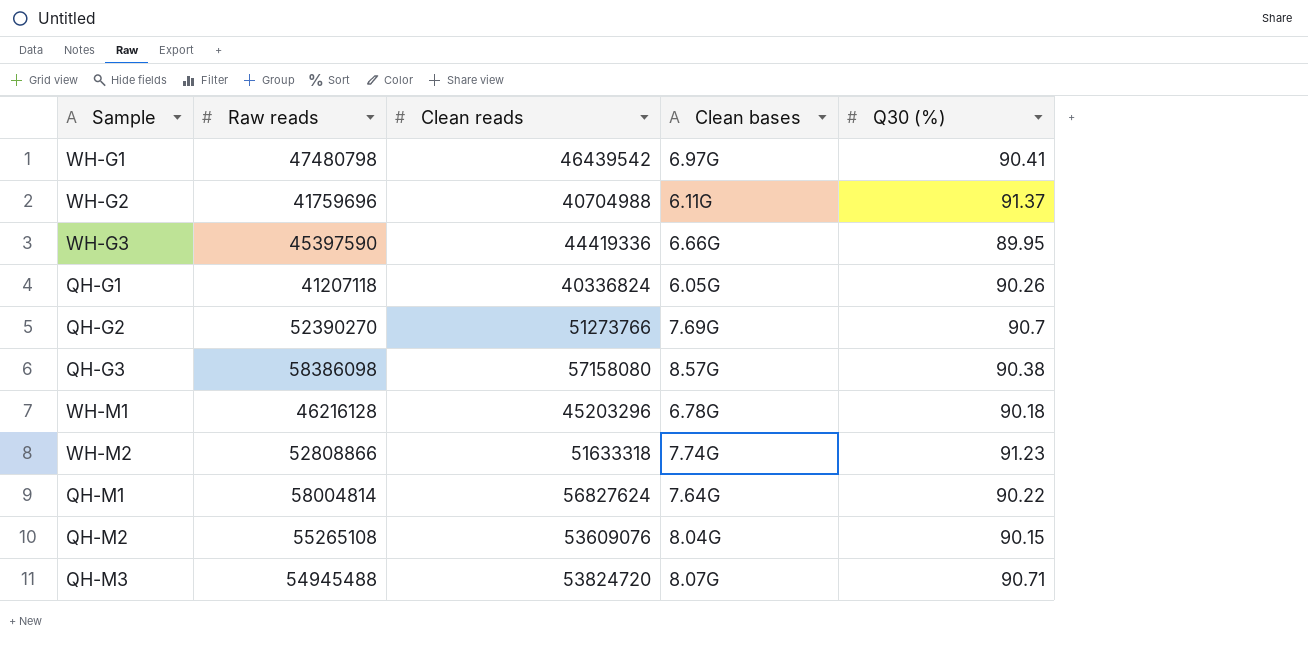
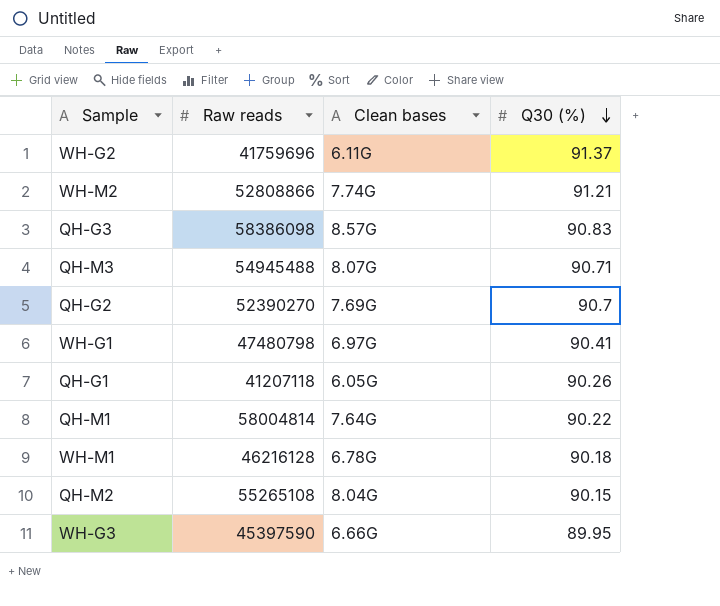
row order: none -> Q30 (%) descending
column Clean reads | position: 3 -> none
WH-M2 | Q30 (%): 91.23 -> 91.21
QH-G3 | Q30 (%): 90.38 -> 90.83

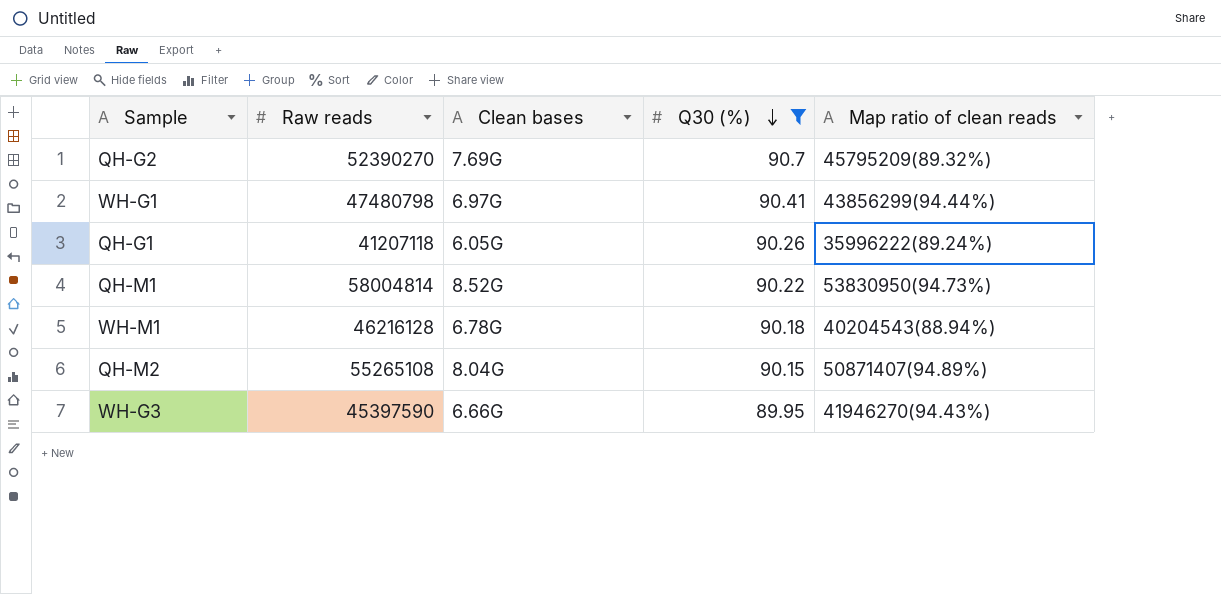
filter: none -> Q30 (%) <= 90.7
column Map ratio of clean reads | position: none -> 5
QH-M1 | Clean bases: 7.64G -> 8.52G

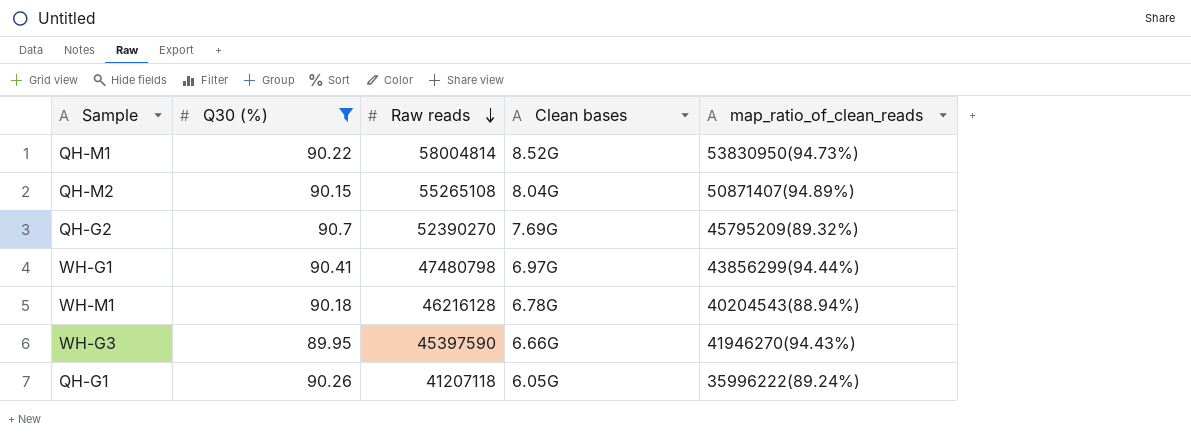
row order: Q30 (%) descending -> Raw reads descending
column Q30 (%) | position: 4 -> 2
column name: Map ratio of clean reads -> map_ratio_of_clean_reads

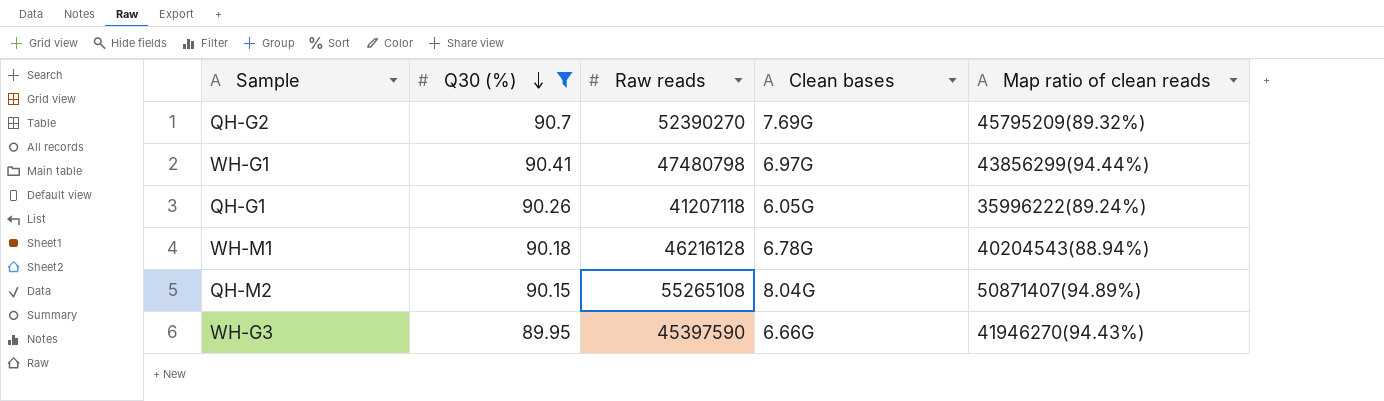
row order: Raw reads descending -> Q30 (%) descending
column name: map_ratio_of_clean_reads -> Map ratio of clean reads
row QH-M1: 90.22 | 58004814 | 8.52G | 53830950(94.73%) -> none

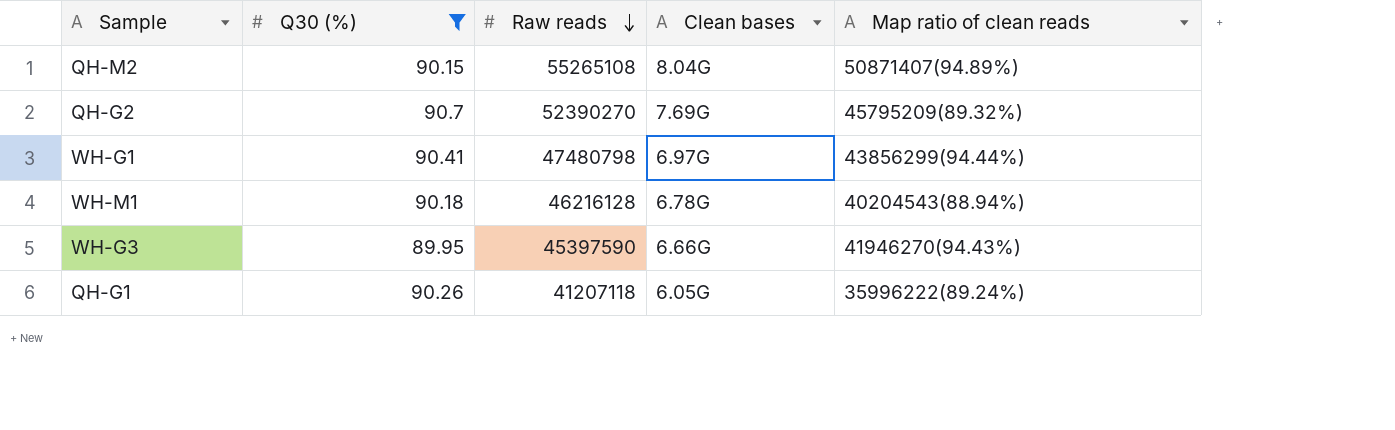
row order: Q30 (%) descending -> Raw reads descending

